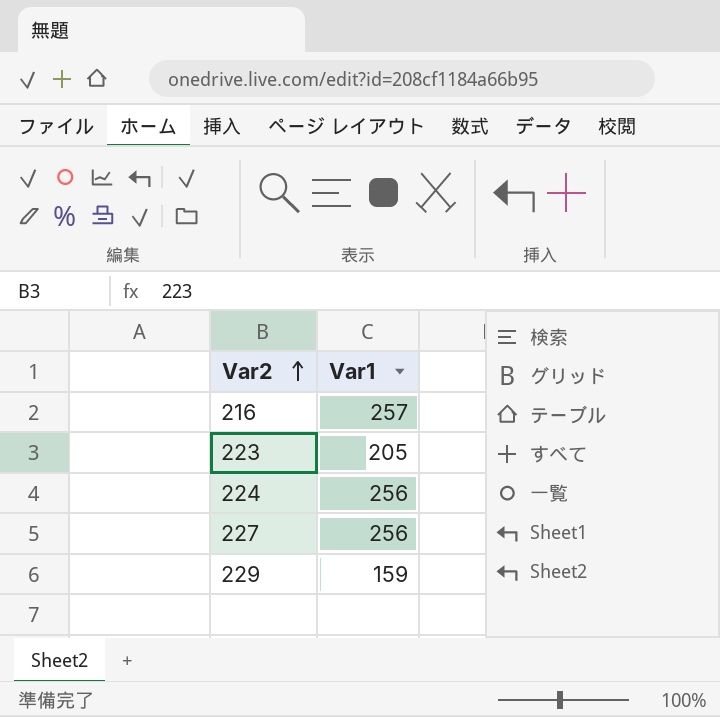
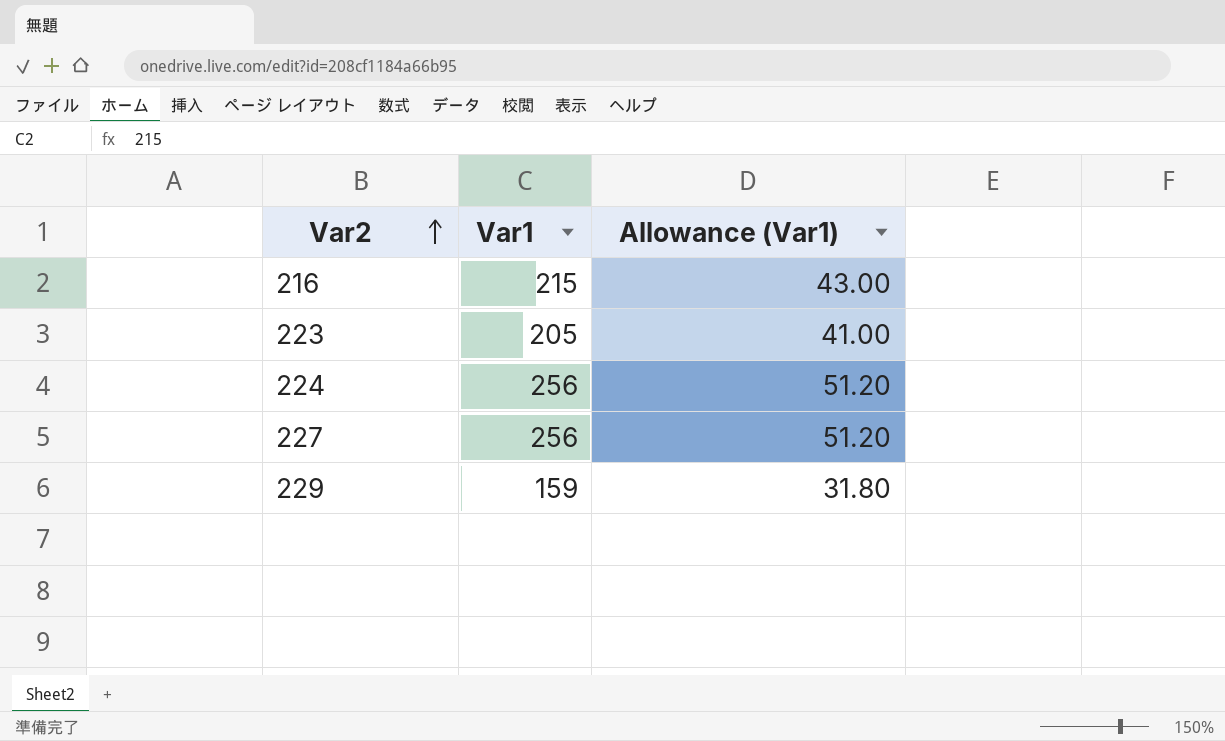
column Allowance (Var1) | formula: none -> [Var1] * 0.2
216 | Var1: 257 -> 215

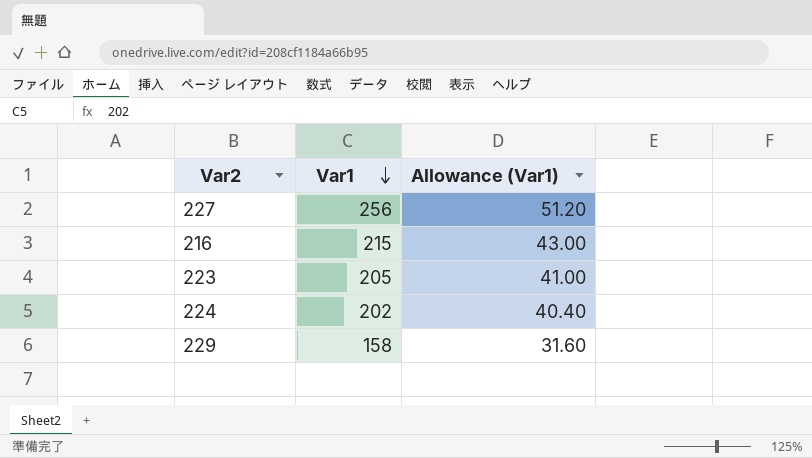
row order: Var2 ascending -> Var1 descending
224 | Var1: 256 -> 202
224 | Allowance (Var1): 51.20 -> 40.40
229 | Var1: 159 -> 158
229 | Allowance (Var1): 31.80 -> 31.60

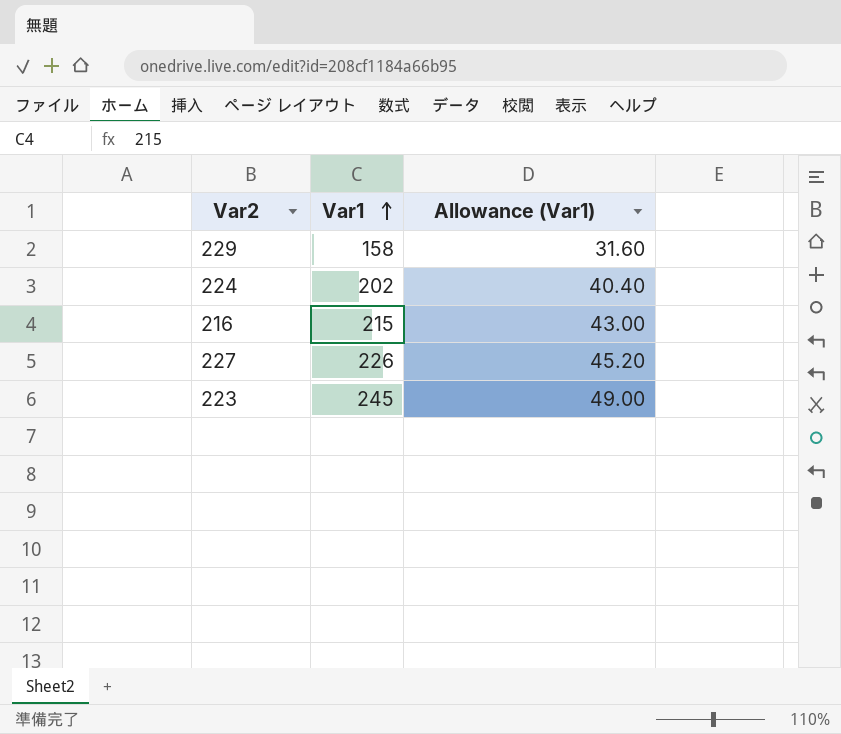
row order: Var1 descending -> Var1 ascending
227 | Var1: 256 -> 226
227 | Allowance (Var1): 51.20 -> 45.20
223 | Var1: 205 -> 245
223 | Allowance (Var1): 41.00 -> 49.00

